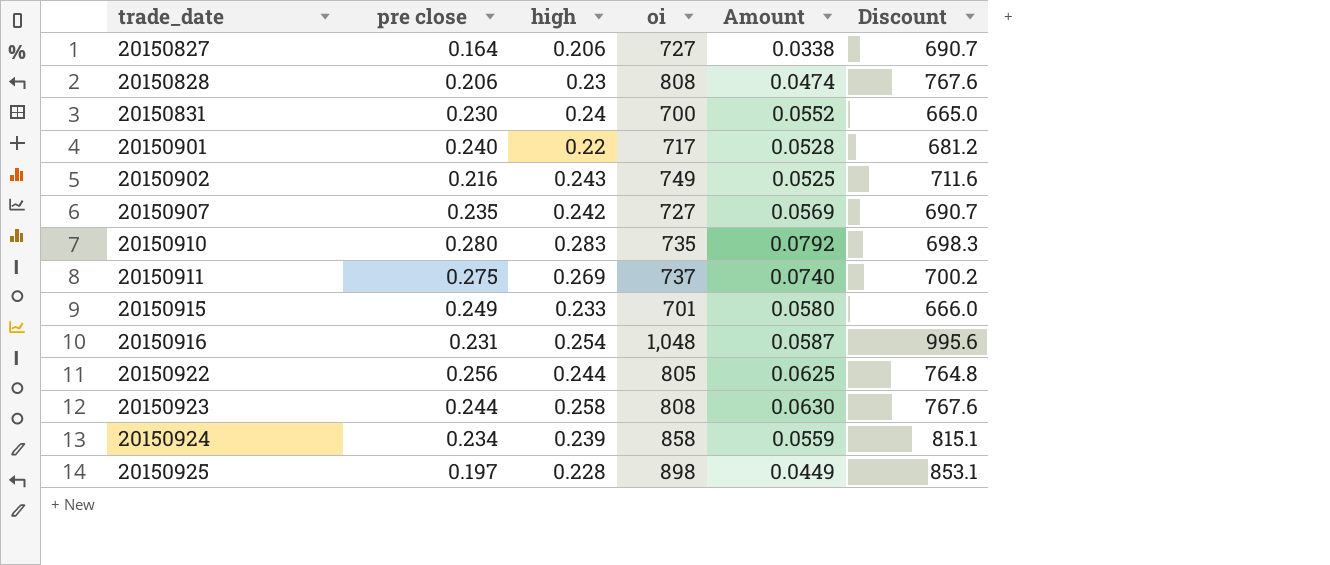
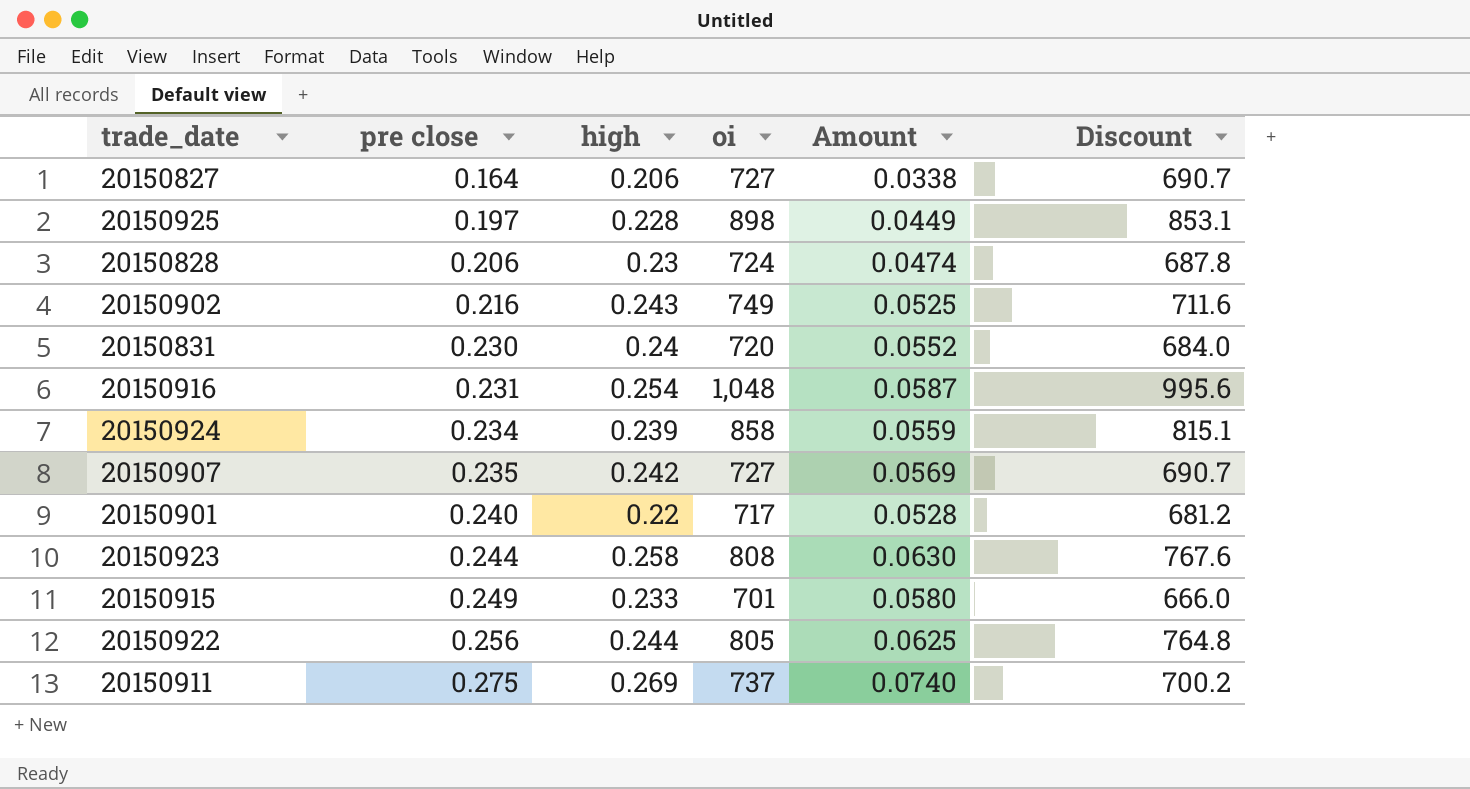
row order: trade_date ascending -> pre close ascending
row 20150910: 0.280 | 0.283 | 735 | 0.0792 | 698.3 -> none
20150828 | oi: 808 -> 724
20150828 | Discount: 767.6 -> 687.8
20150831 | oi: 700 -> 720
20150831 | Discount: 665.0 -> 684.0

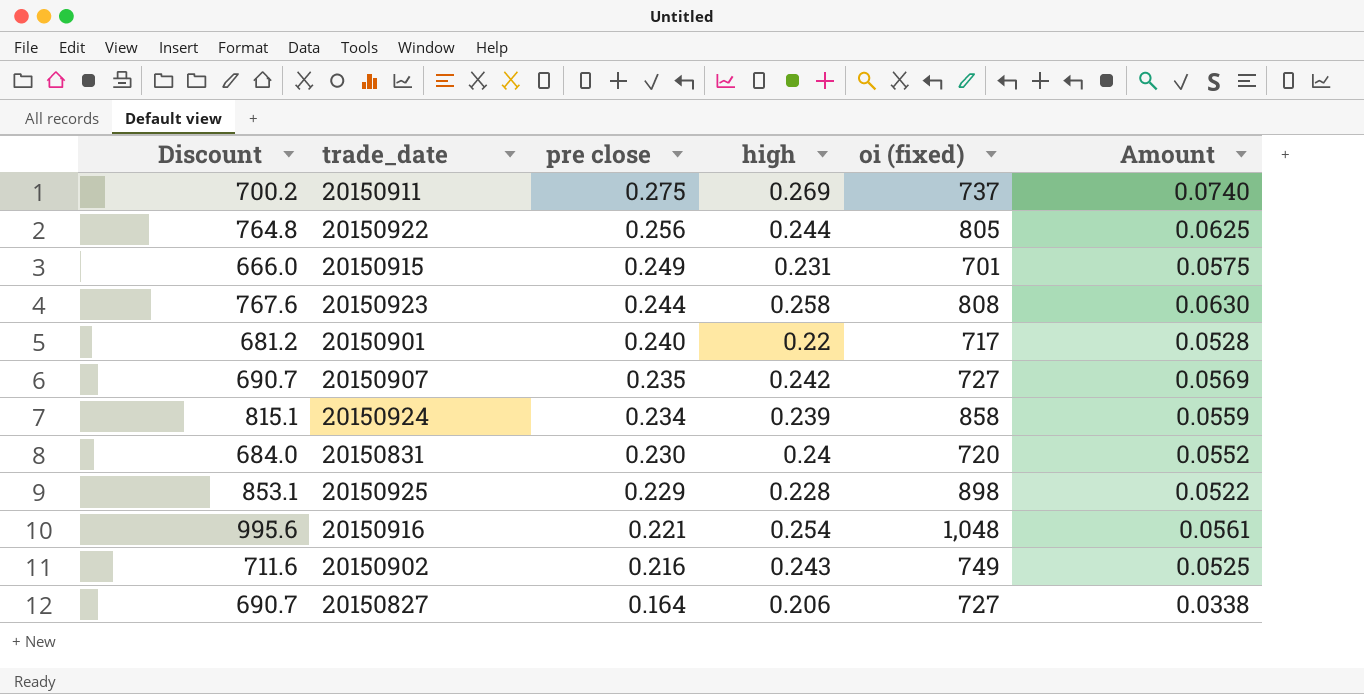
row order: pre close ascending -> pre close descending
column Discount | position: 6 -> 1
column name: oi -> oi (fixed)
row 20150828: 0.206 | 0.23 | 724 | 0.0474 | 687.8 -> none
20150915 | high: 0.233 -> 0.231
20150915 | Amount: 0.0580 -> 0.0575
20150925 | pre close: 0.197 -> 0.229
20150925 | Amount: 0.0449 -> 0.0522
20150916 | pre close: 0.231 -> 0.221
20150916 | Amount: 0.0587 -> 0.0561

